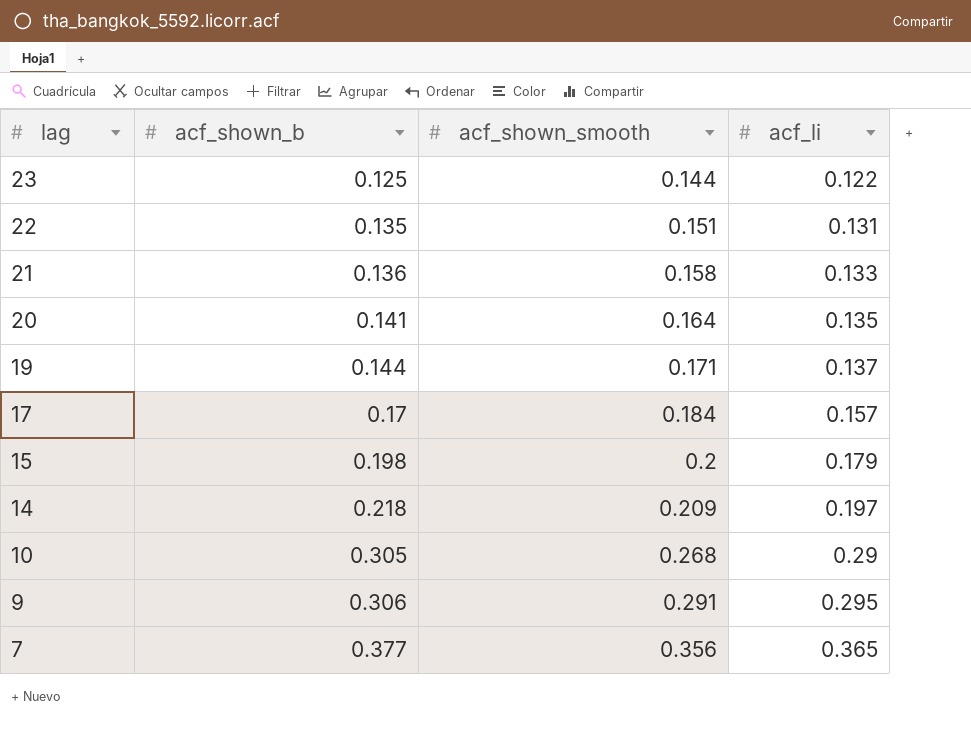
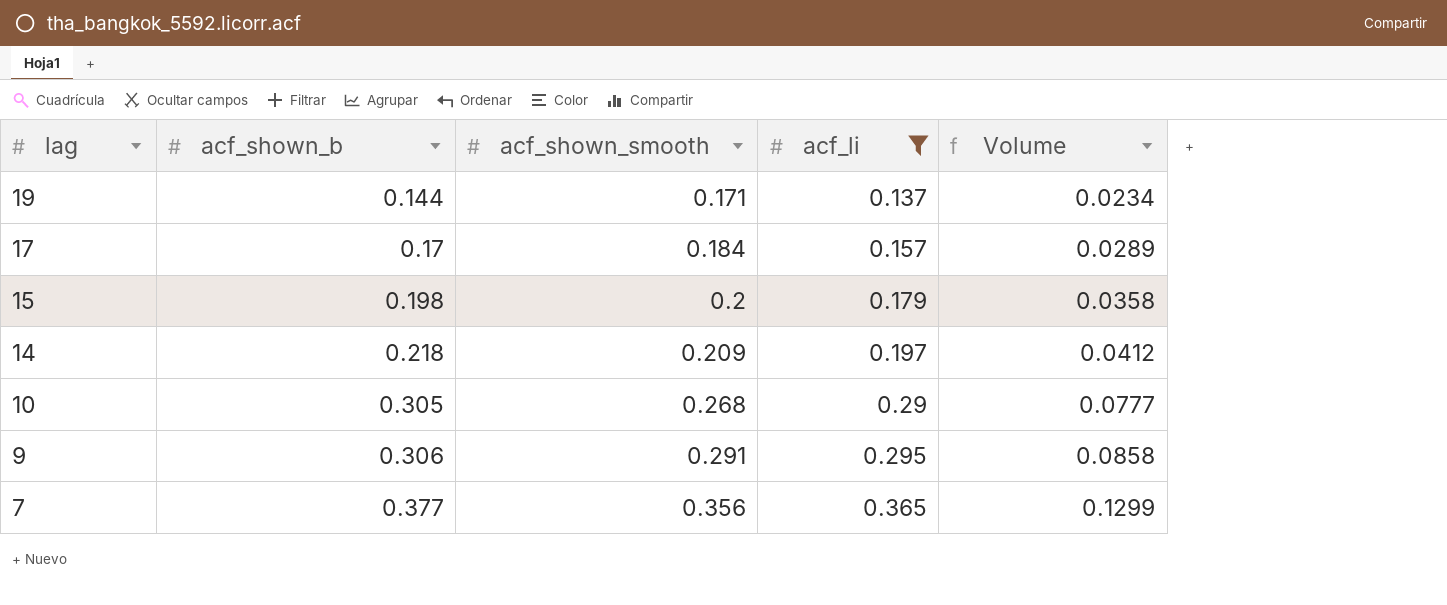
filter: none -> acf_li >= 0.137
column Volume | formula: none -> [acf_shown_smooth] * [acf_li]

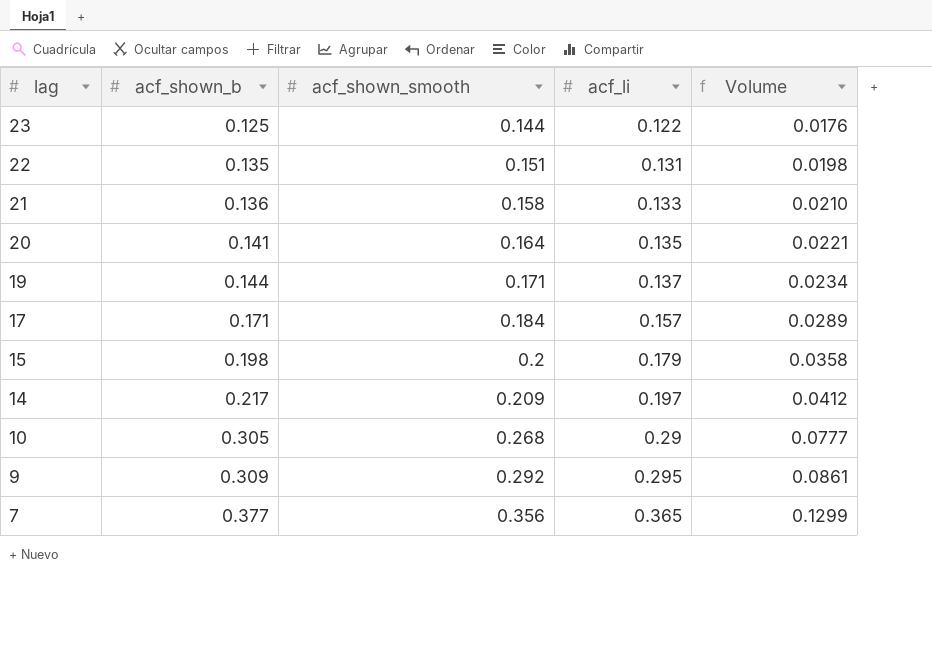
filter: acf_li >= 0.137 -> none
17 | acf_shown_b: 0.17 -> 0.171
14 | acf_shown_b: 0.218 -> 0.217
9 | acf_shown_b: 0.306 -> 0.309
9 | acf_shown_smooth: 0.291 -> 0.292
9 | Volume: 0.0858 -> 0.0861

